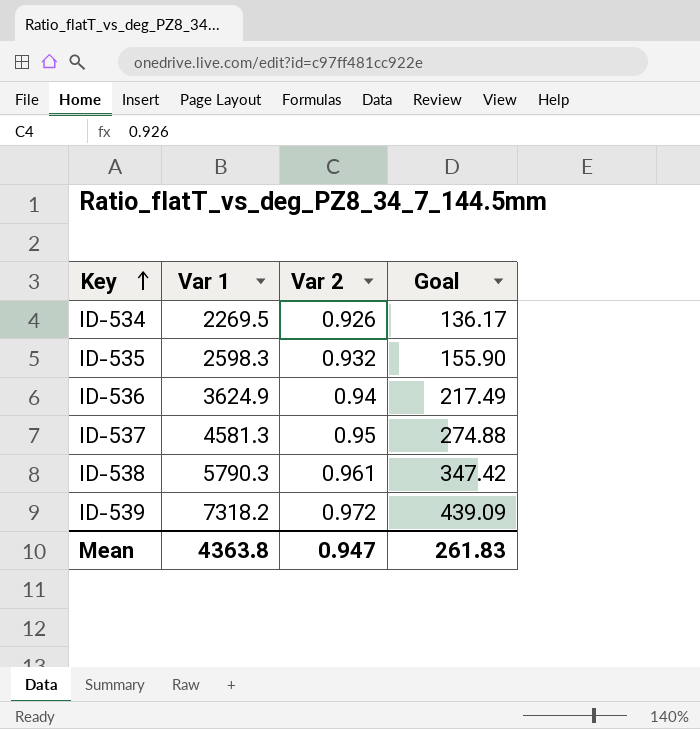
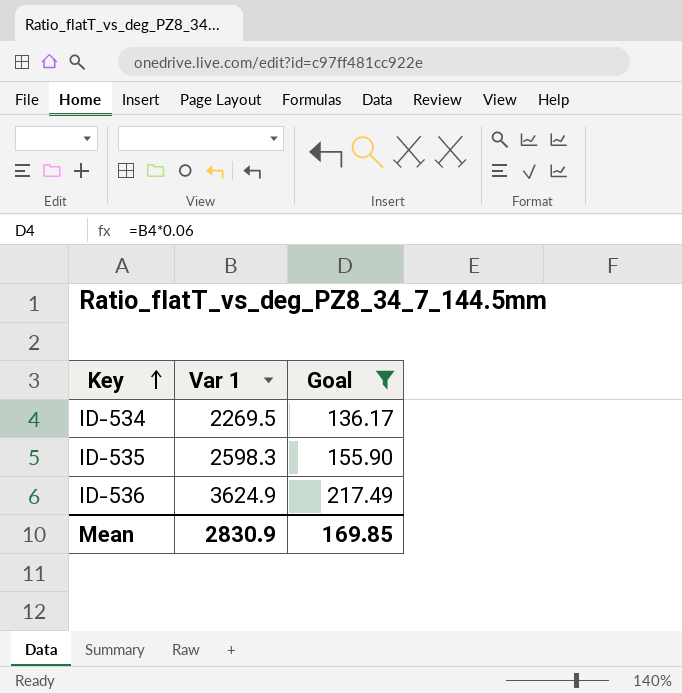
filter: none -> Goal <= 217.49
column Var 2 | position: 3 -> none
Mean | Var 1: 4363.8 -> 2830.9
Mean | Goal: 261.83 -> 169.85

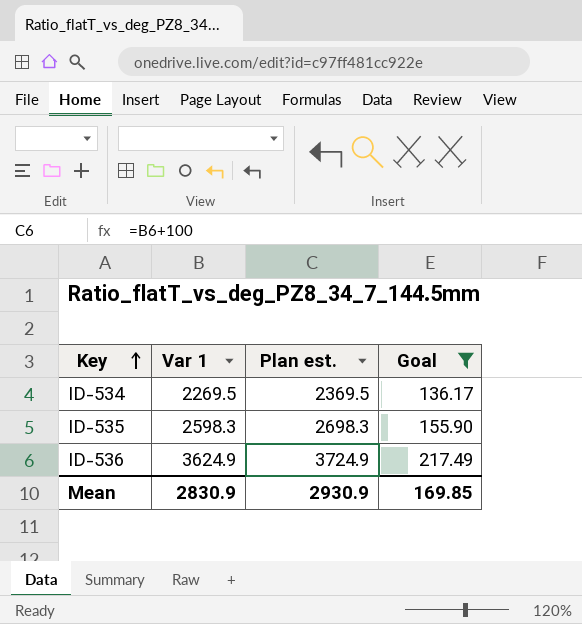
column Plan est. | formula: none -> [Var 1] + 100

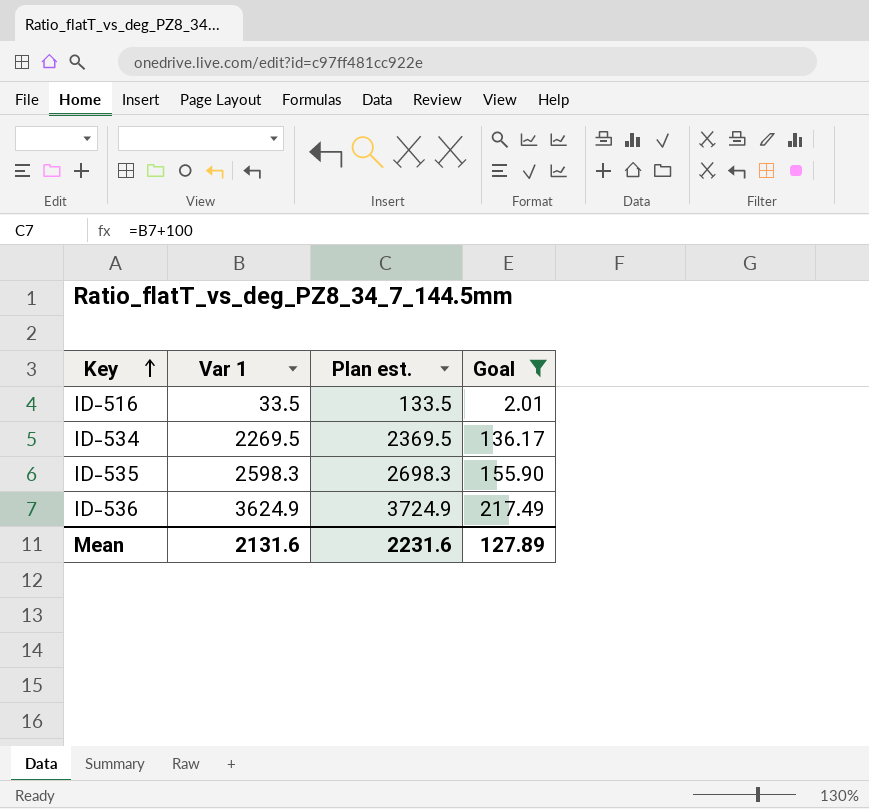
row ID-516: none -> 33.5 | 133.5 | 2.01
Mean | Var 1: 2830.9 -> 2131.6
Mean | Plan est.: 2930.9 -> 2231.6
Mean | Goal: 169.85 -> 127.89

